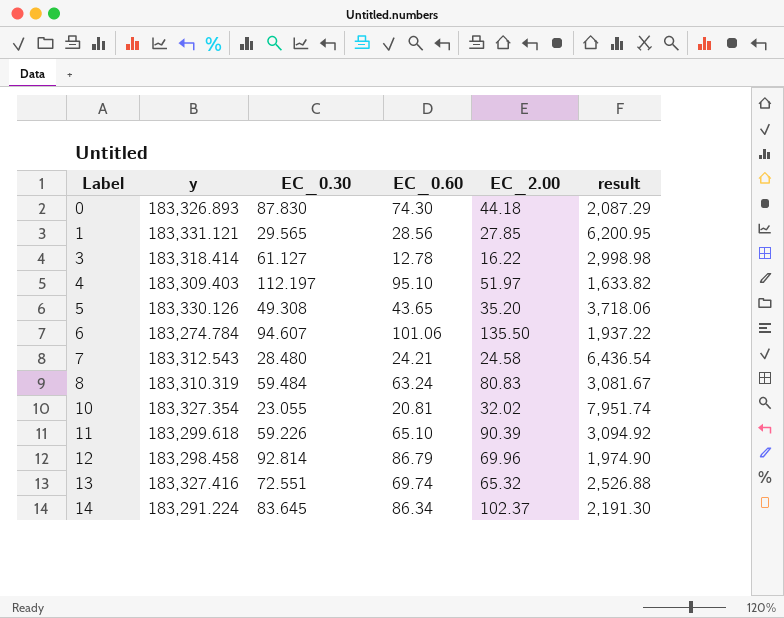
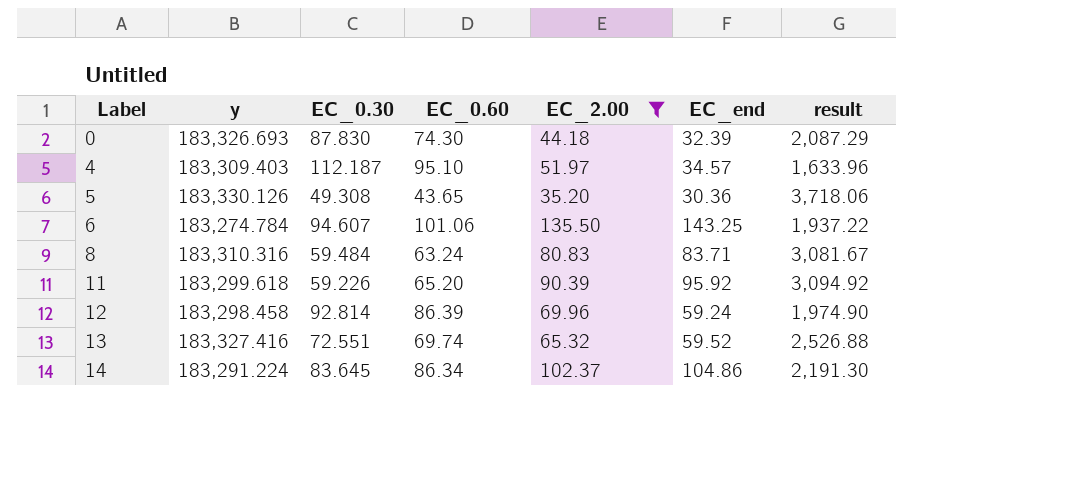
filter: none -> EC_2.00 >= 35.20
column EC_end | position: none -> 6
0 | y: 183,326.893 -> 183,326.693
4 | EC_0.30: 112.197 -> 112.187
4 | result: 1,633.82 -> 1,633.96
8 | y: 183,310.319 -> 183,310.316
11 | EC_0.60: 65.10 -> 65.20
12 | EC_0.60: 86.79 -> 86.39

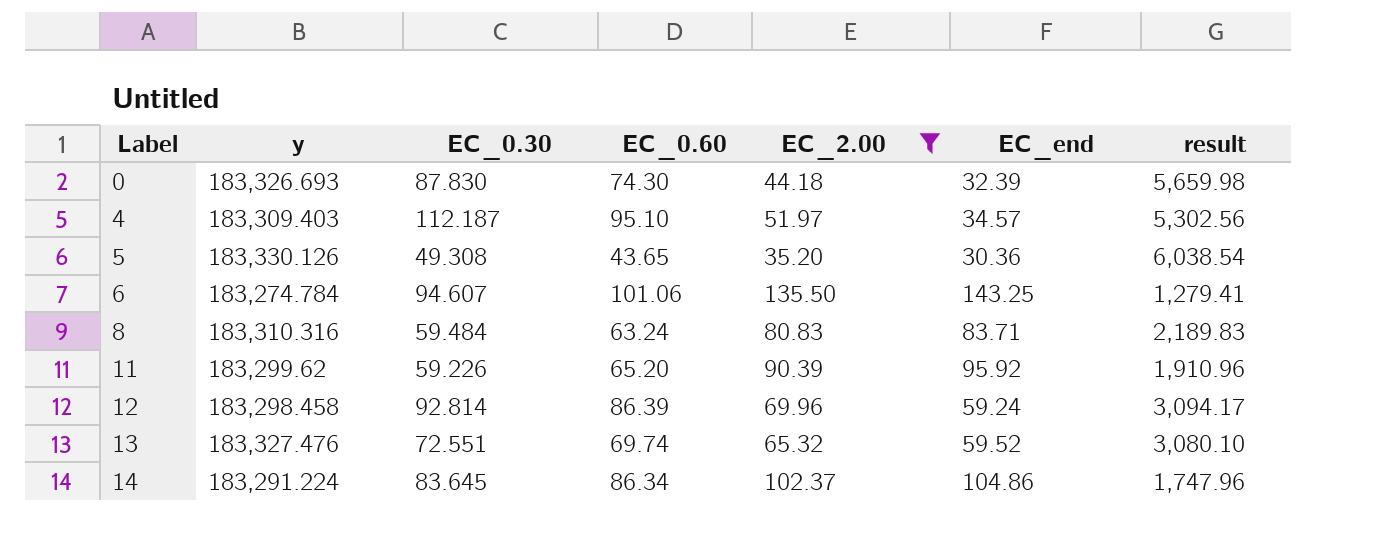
column result | formula: [y] / [EC_0.30] -> [y] / [EC_end]
11 | y: 183,299.618 -> 183,299.62
13 | y: 183,327.416 -> 183,327.476

